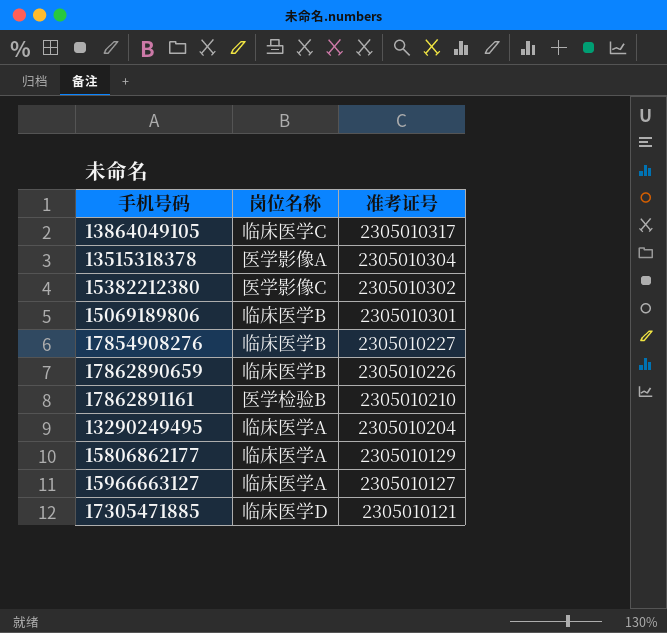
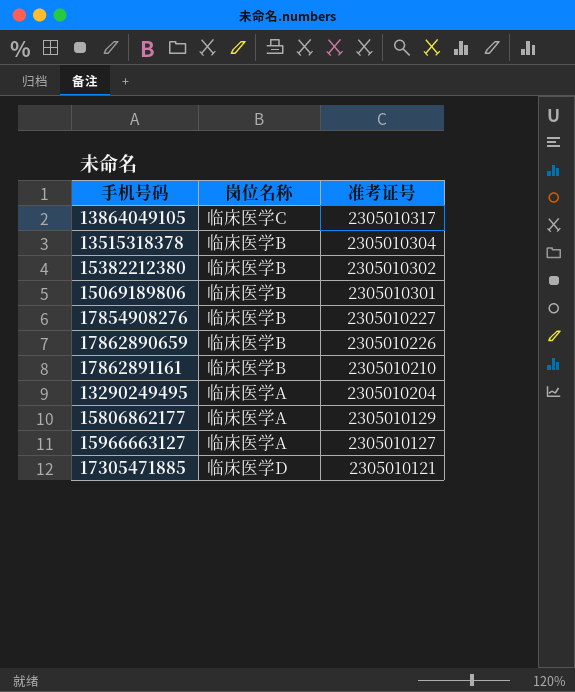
13515318378 | 岗位名称: 医学影像A -> 临床医学B
15382212380 | 岗位名称: 医学影像C -> 临床医学B
17862891161 | 岗位名称: 医学检验B -> 临床医学B

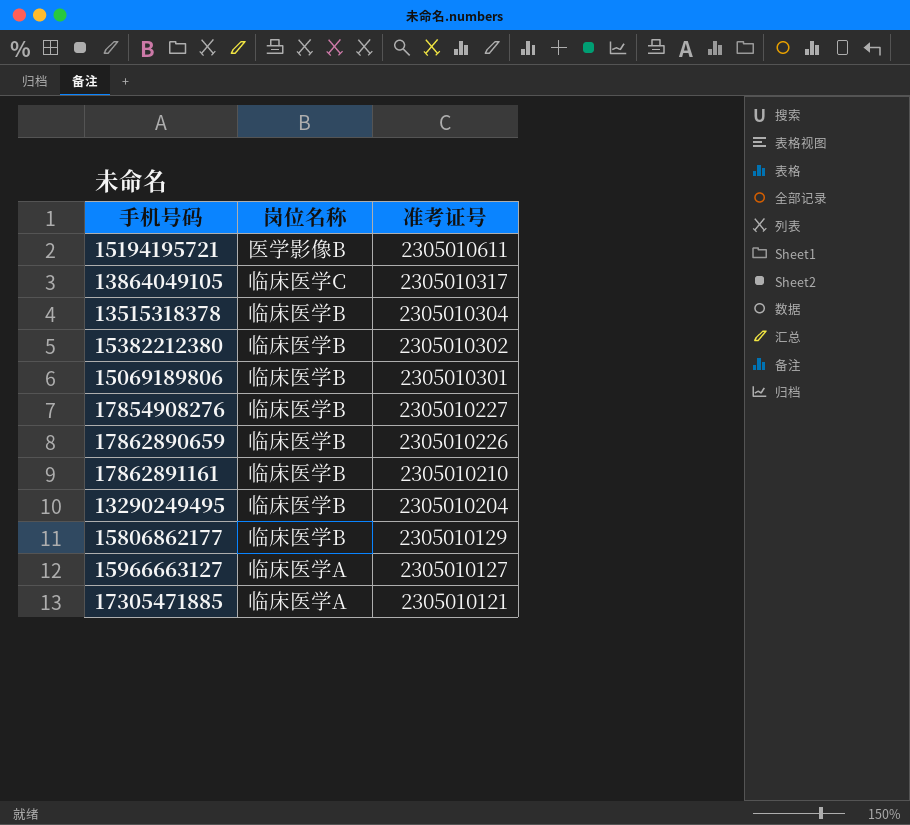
row 15194195721: none -> 医学影像B | 2305010611
13290249495 | 岗位名称: 临床医学A -> 临床医学B
15806862177 | 岗位名称: 临床医学A -> 临床医学B
17305471885 | 岗位名称: 临床医学D -> 临床医学A

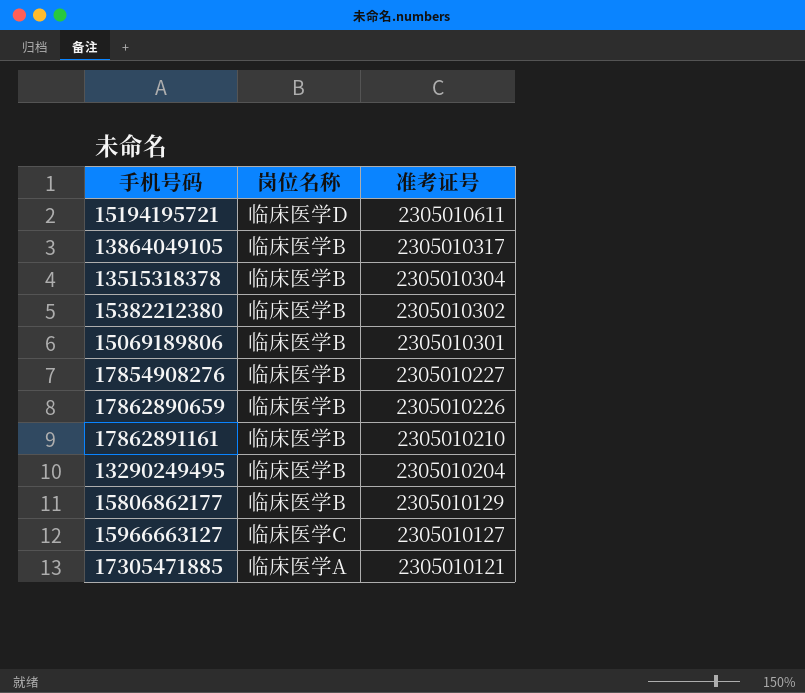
15194195721 | 岗位名称: 医学影像B -> 临床医学D
13864049105 | 岗位名称: 临床医学C -> 临床医学B
15966663127 | 岗位名称: 临床医学A -> 临床医学C

